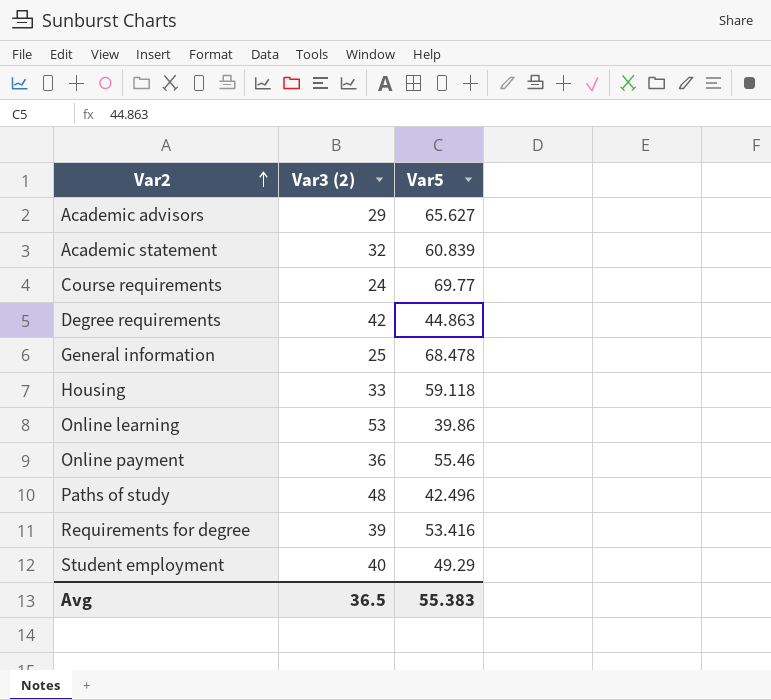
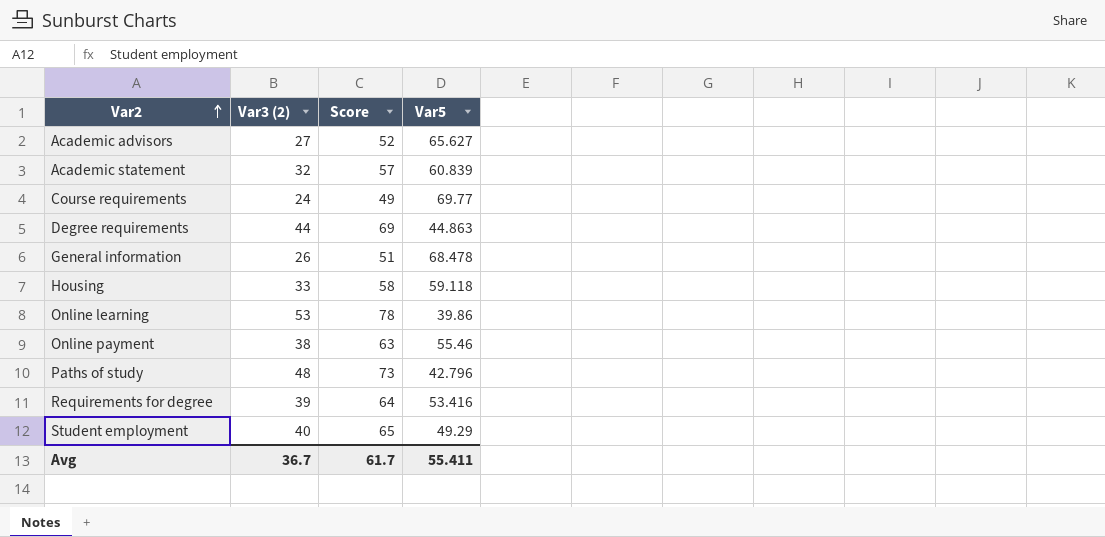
column Score | formula: none -> [Var3 (2)] + 25
Academic advisors | Var3 (2): 29 -> 27
Degree requirements | Var3 (2): 42 -> 44
General information | Var3 (2): 25 -> 26
Online payment | Var3 (2): 36 -> 38
Paths of study | Var5: 42.496 -> 42.796
Avg | Var3 (2): 36.5 -> 36.7
Avg | Var5: 55.383 -> 55.411

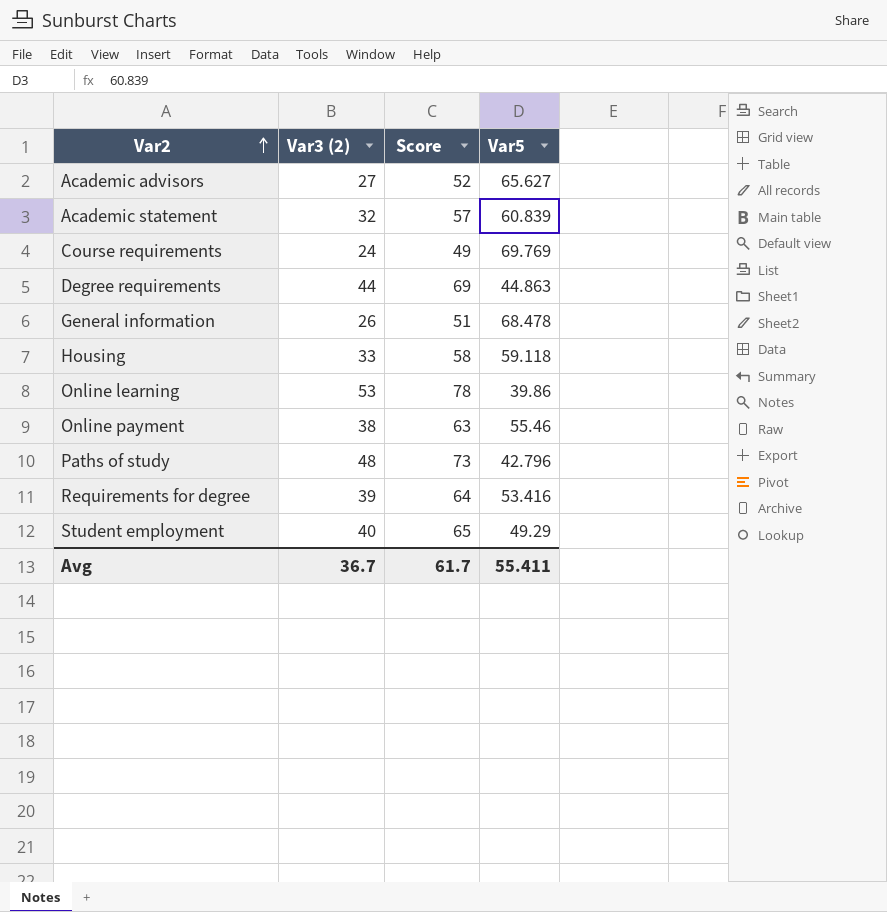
Course requirements | Var5: 69.77 -> 69.769

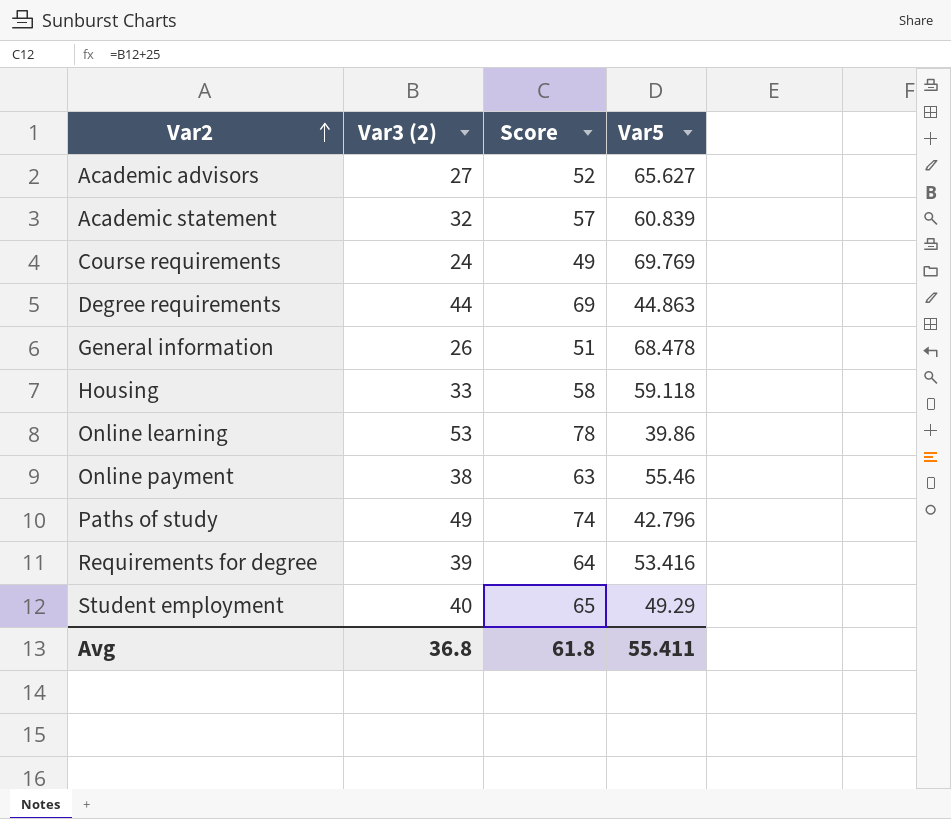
Paths of study | Var3 (2): 48 -> 49
Paths of study | Score: 73 -> 74
Avg | Var3 (2): 36.7 -> 36.8
Avg | Score: 61.7 -> 61.8

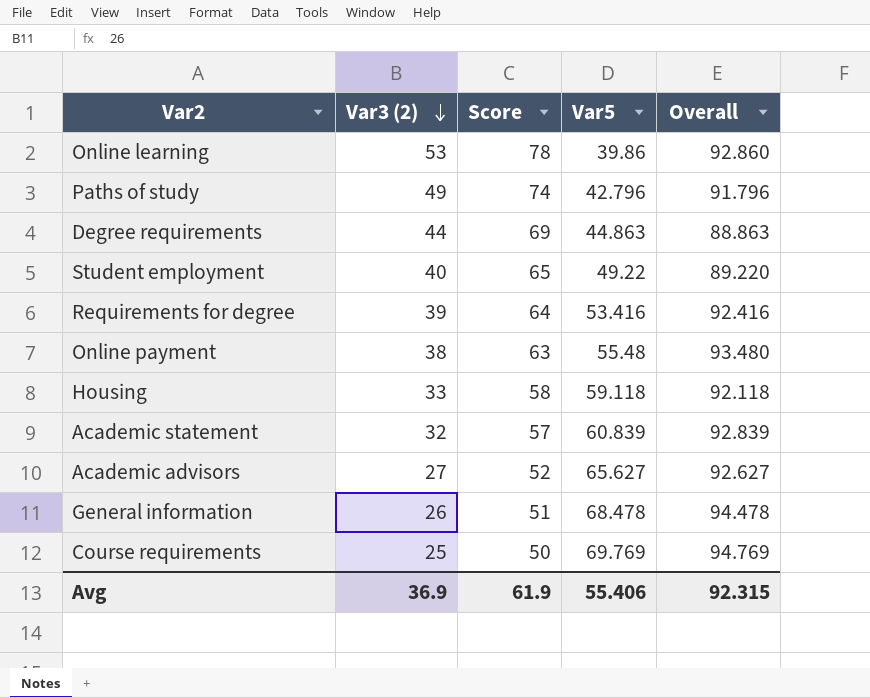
row order: Var2 ascending -> Var3 (2) descending
column Overall | formula: none -> [Var3 (2)] + [Var5]
Student employment | Var5: 49.29 -> 49.22
Online payment | Var5: 55.46 -> 55.48
Course requirements | Var3 (2): 24 -> 25
Course requirements | Score: 49 -> 50
Avg | Var3 (2): 36.8 -> 36.9
Avg | Score: 61.8 -> 61.9
Avg | Var5: 55.411 -> 55.406

